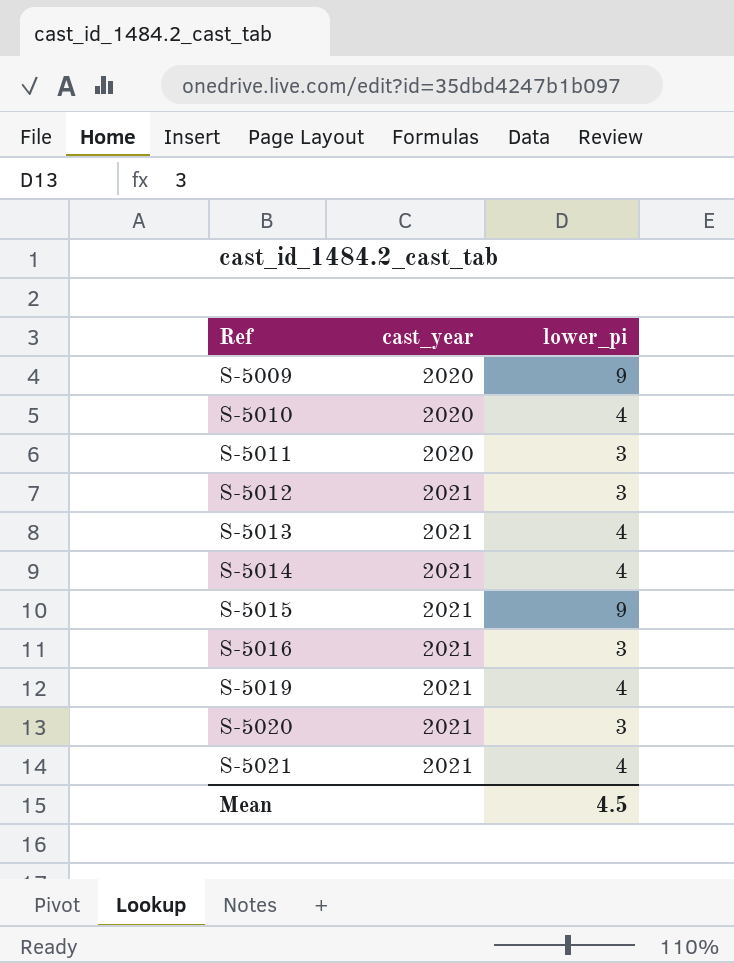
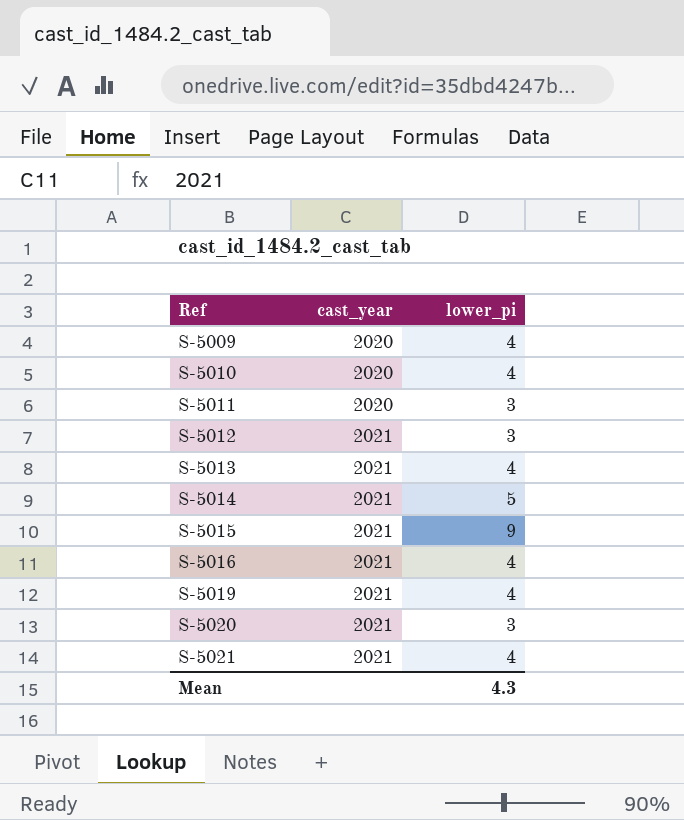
S-5009 | lower_pi: 9 -> 4
S-5014 | lower_pi: 4 -> 5
S-5016 | lower_pi: 3 -> 4
Mean | lower_pi: 4.5 -> 4.3

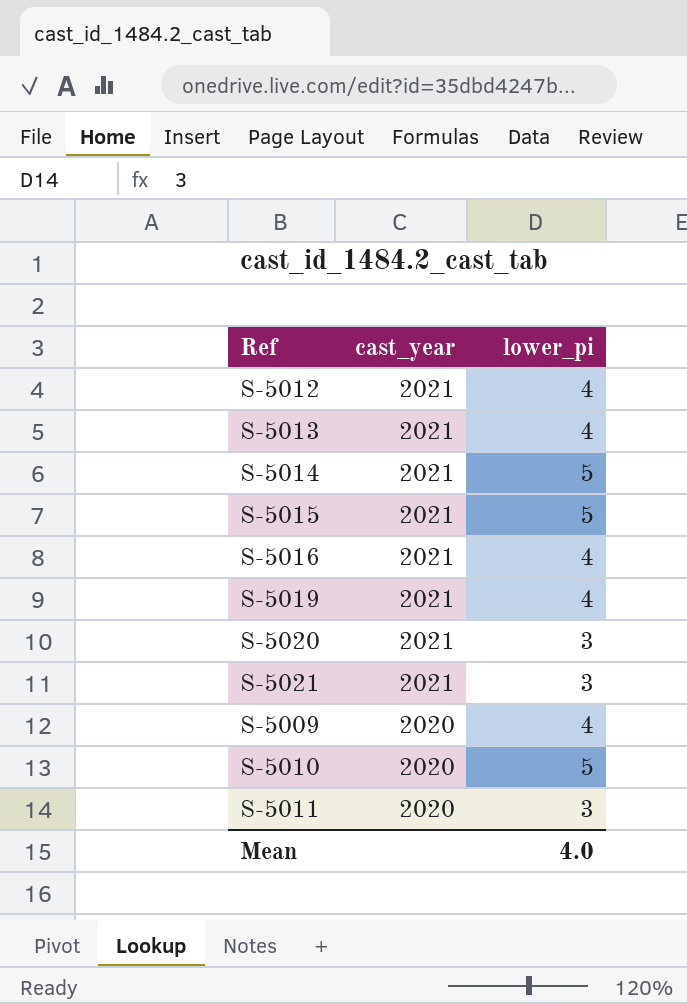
row order: Ref ascending -> cast_year descending
S-5012 | lower_pi: 3 -> 4
S-5015 | lower_pi: 9 -> 5
S-5021 | lower_pi: 4 -> 3
S-5010 | lower_pi: 4 -> 5
Mean | lower_pi: 4.3 -> 4.0

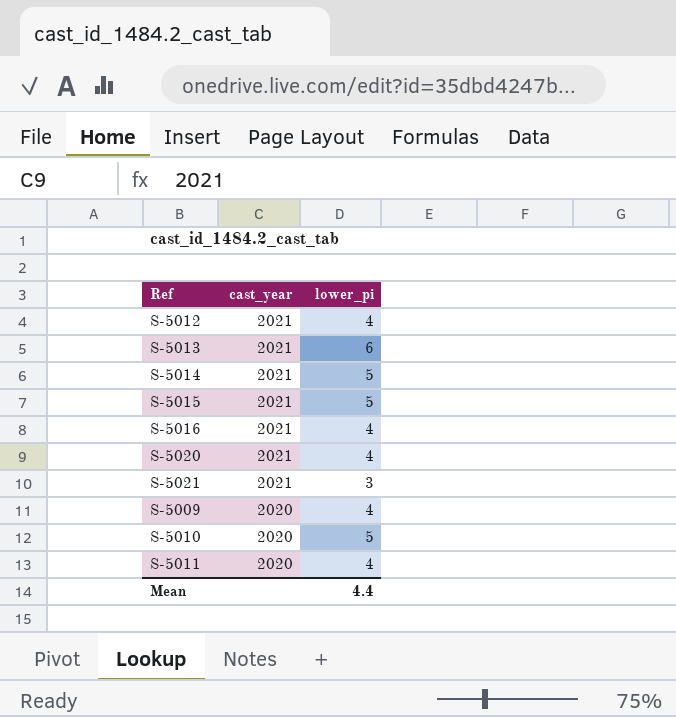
row S-5019: 2021 | 4 -> none
S-5013 | lower_pi: 4 -> 6
S-5020 | lower_pi: 3 -> 4
S-5011 | lower_pi: 3 -> 4
Mean | lower_pi: 4.0 -> 4.4

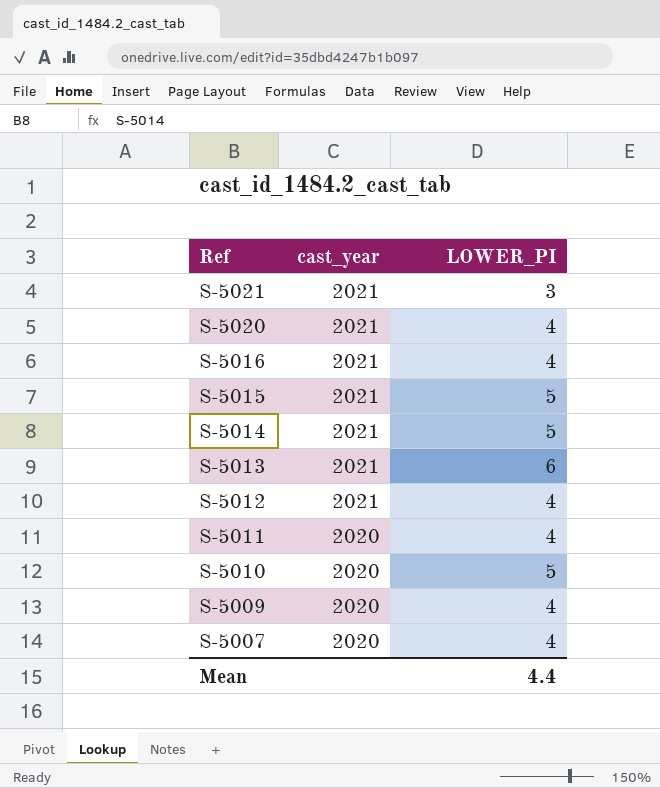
row order: cast_year descending -> Ref descending
column name: lower_pi -> LOWER_PI
row S-5007: none -> 2020 | 4

